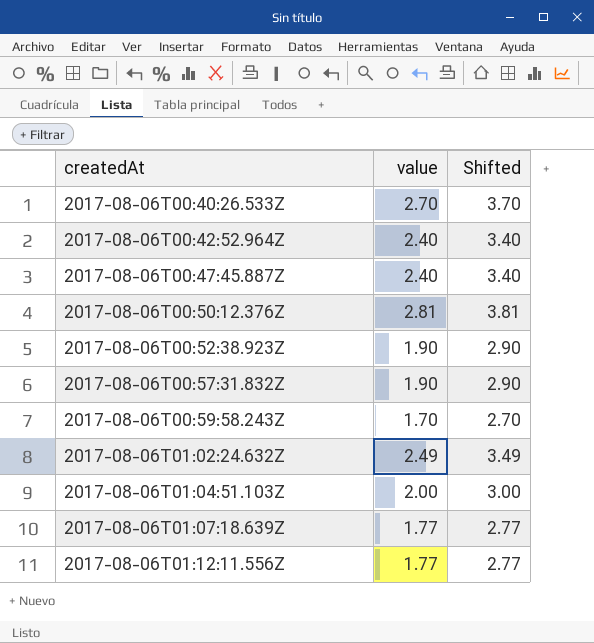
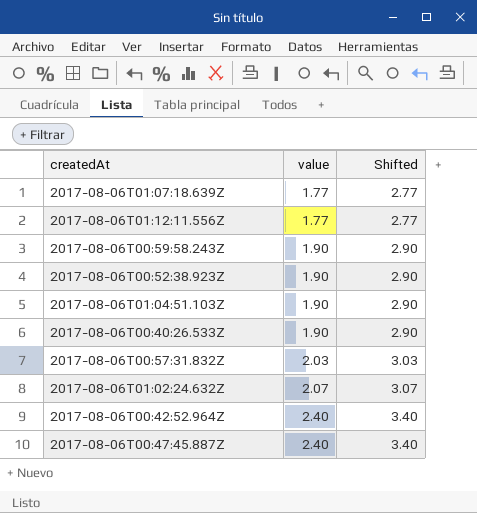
row order: createdAt ascending -> value ascending
row 2017-08-06T00:50:12.376Z: 2.81 | 3.81 -> none
2017-08-06T00:59:58.243Z | value: 1.70 -> 1.90
2017-08-06T00:59:58.243Z | Shifted: 2.70 -> 2.90
2017-08-06T01:04:51.103Z | value: 2.00 -> 1.90
2017-08-06T01:04:51.103Z | Shifted: 3.00 -> 2.90
2017-08-06T00:40:26.533Z | value: 2.70 -> 1.90
2017-08-06T00:40:26.533Z | Shifted: 3.70 -> 2.90
2017-08-06T00:57:31.832Z | value: 1.90 -> 2.03
2017-08-06T00:57:31.832Z | Shifted: 2.90 -> 3.03
2017-08-06T01:02:24.632Z | value: 2.49 -> 2.07
2017-08-06T01:02:24.632Z | Shifted: 3.49 -> 3.07

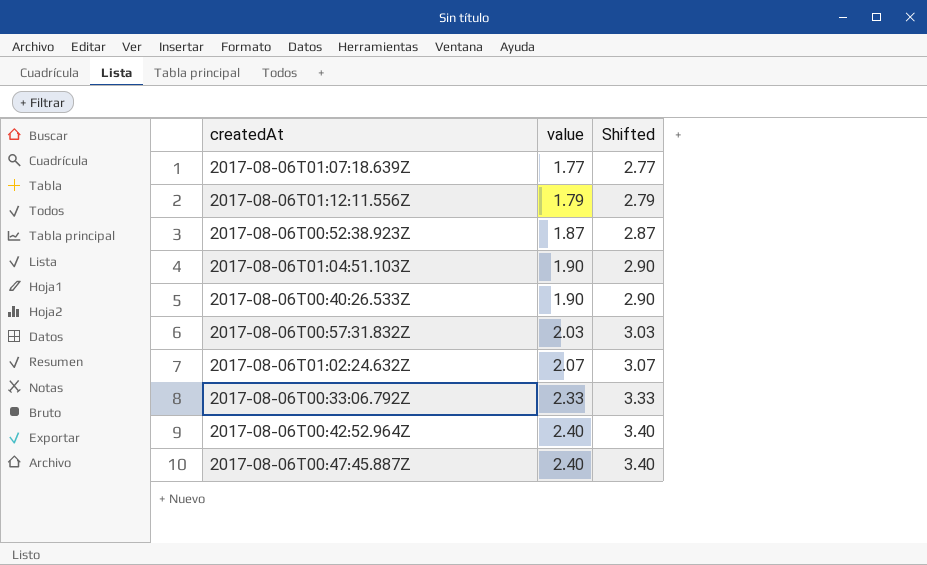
row 2017-08-06T00:59:58.243Z: 1.90 | 2.90 -> none
2017-08-06T01:12:11.556Z | value: 1.77 -> 1.79
2017-08-06T01:12:11.556Z | Shifted: 2.77 -> 2.79
2017-08-06T00:52:38.923Z | value: 1.90 -> 1.87
2017-08-06T00:52:38.923Z | Shifted: 2.90 -> 2.87
row 2017-08-06T00:33:06.792Z: none -> 2.33 | 3.33

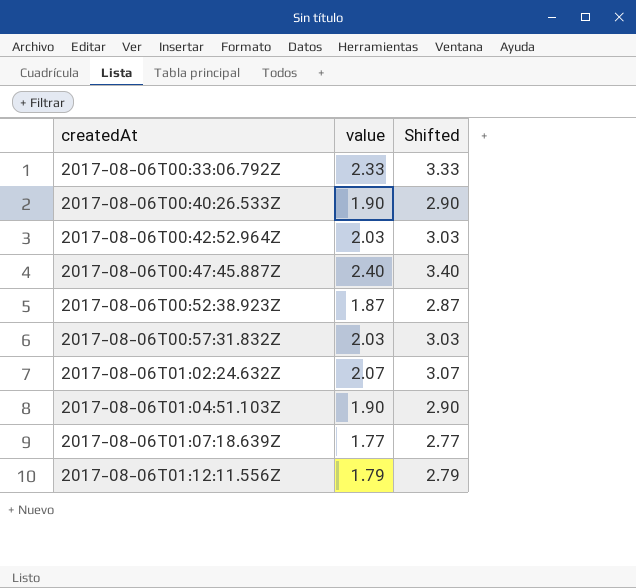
row order: value ascending -> createdAt ascending
2017-08-06T00:42:52.964Z | value: 2.40 -> 2.03
2017-08-06T00:42:52.964Z | Shifted: 3.40 -> 3.03

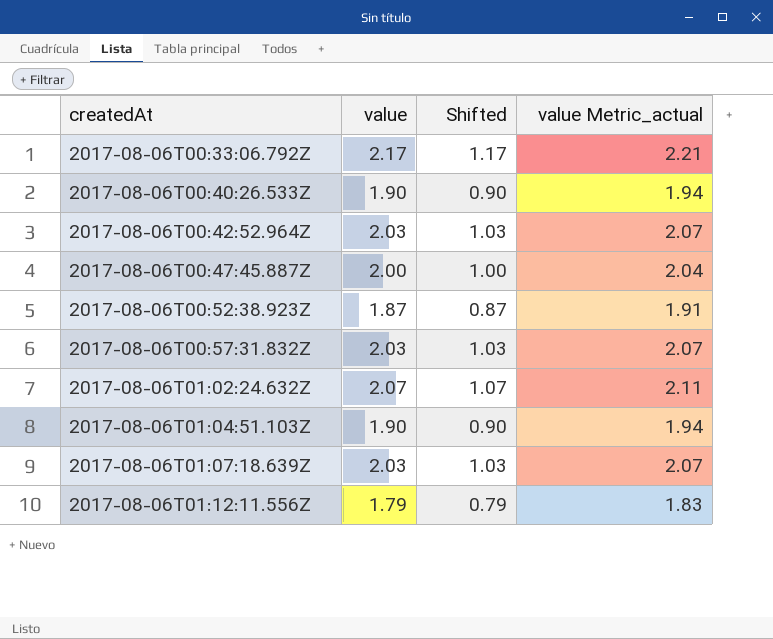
column Shifted | formula: [value] + 1 -> [value] - 1
column value Metric_actual | formula: none -> [value] * 1.02
2017-08-06T00:33:06.792Z | value: 2.33 -> 2.17
2017-08-06T00:47:45.887Z | value: 2.40 -> 2.00
2017-08-06T01:07:18.639Z | value: 1.77 -> 2.03

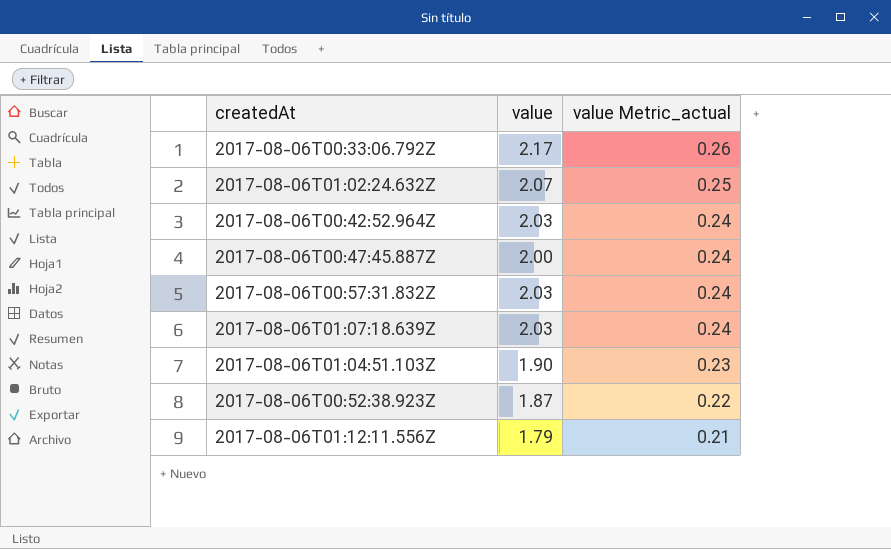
row order: createdAt ascending -> value Metric_actual descending
column Shifted | formula: [value] - 1 -> none
column value Metric_actual | formula: [value] * 1.02 -> [value] * 0.12
row 2017-08-06T00:40:26.533Z: 1.90 | 0.90 | 1.94 -> none

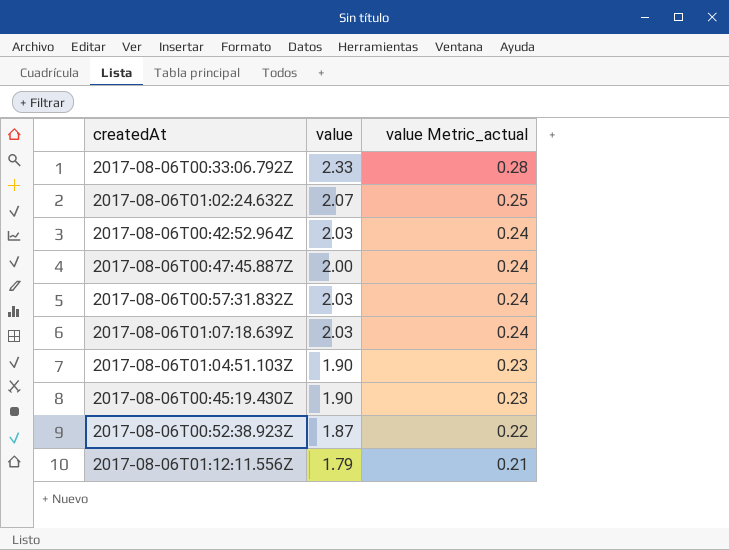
2017-08-06T00:33:06.792Z | value: 2.17 -> 2.33
2017-08-06T00:33:06.792Z | value Metric_actual: 0.26 -> 0.28
row 2017-08-06T00:45:19.430Z: none -> 1.90 | 0.23

